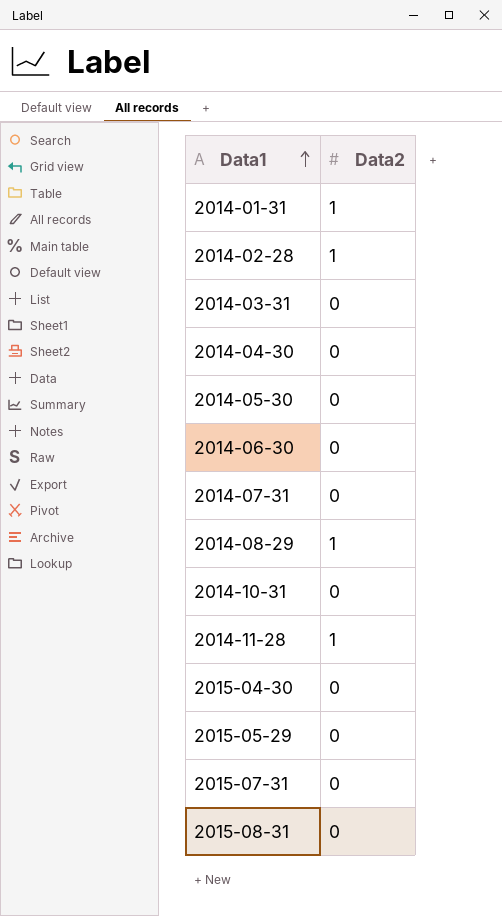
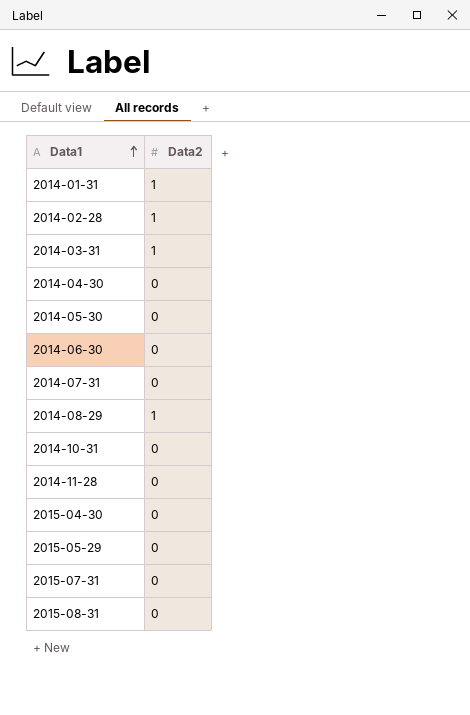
2014-03-31 | Data2: 0 -> 1
2014-11-28 | Data2: 1 -> 0

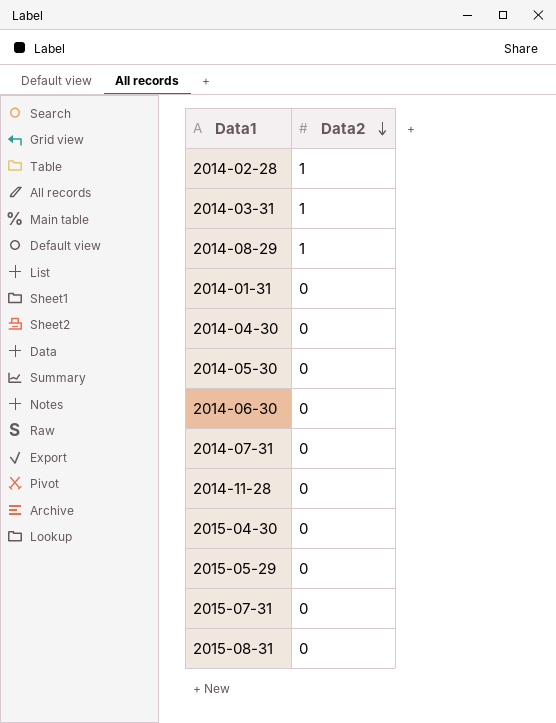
row order: Data1 ascending -> Data2 descending
row 2014-10-31: 0 -> none
2014-01-31 | Data2: 1 -> 0

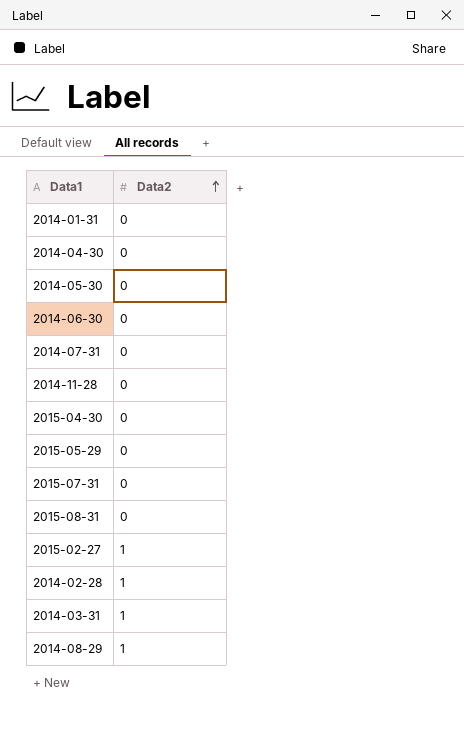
row order: Data2 descending -> Data2 ascending
row 2015-02-27: none -> 1

